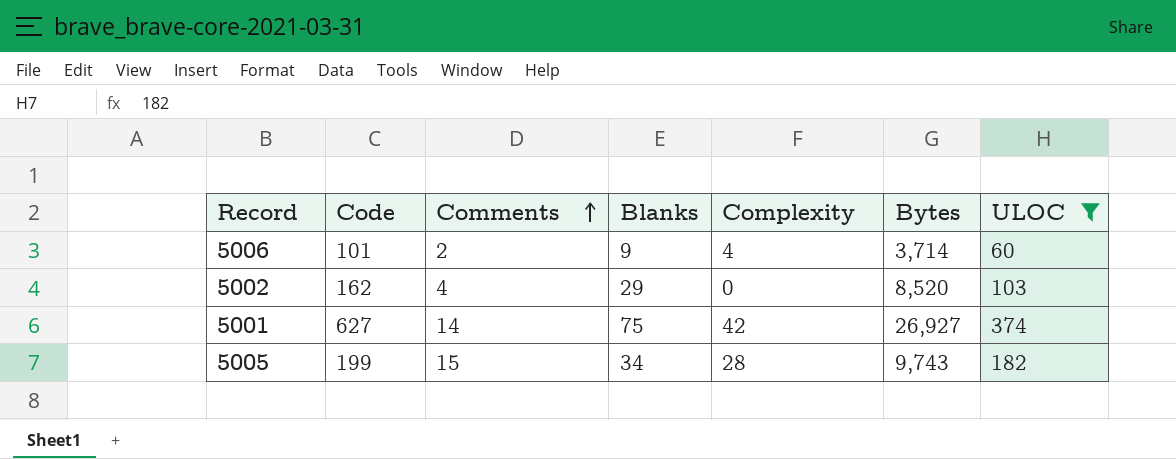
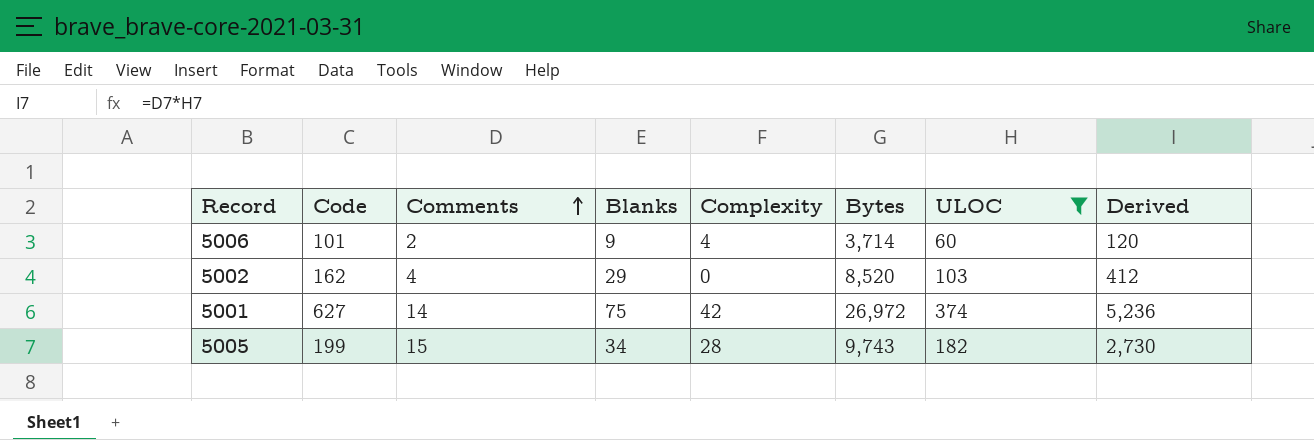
column Derived | formula: none -> [Comments] * [ULOC]
5001 | Bytes: 26,927 -> 26,972

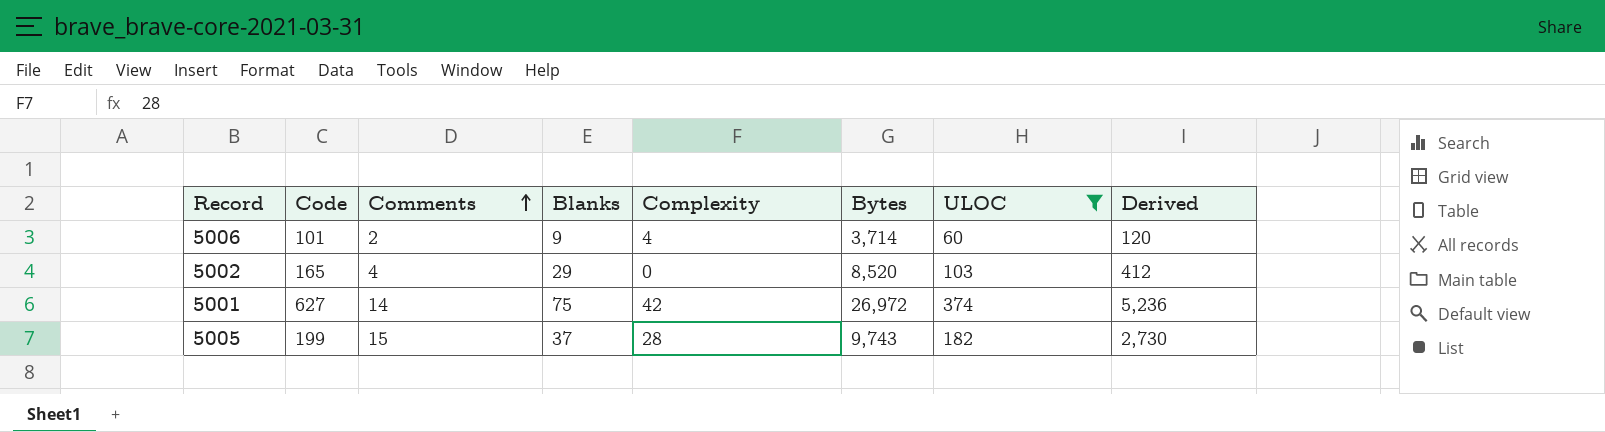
5002 | Code: 162 -> 165
5005 | Blanks: 34 -> 37

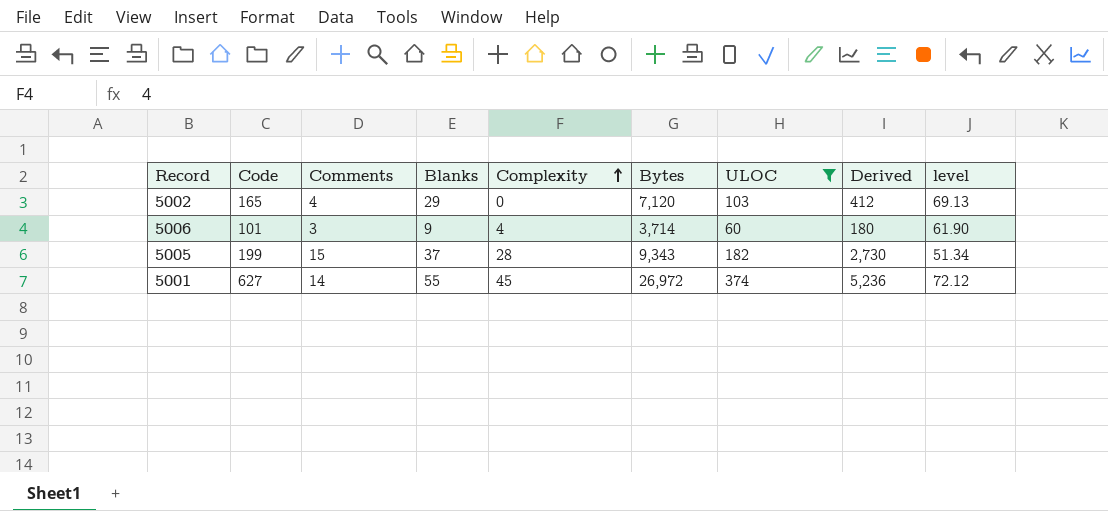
row order: Comments ascending -> Complexity ascending
column level | formula: none -> [Bytes] / [ULOC]
5002 | Bytes: 8,520 -> 7,120
5006 | Comments: 2 -> 3
5006 | Derived: 120 -> 180
5005 | Bytes: 9,743 -> 9,343
5001 | Blanks: 75 -> 55
5001 | Complexity: 42 -> 45

